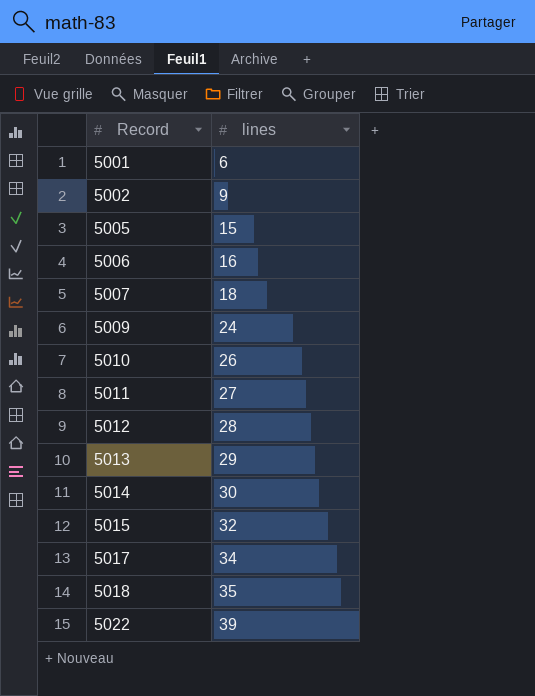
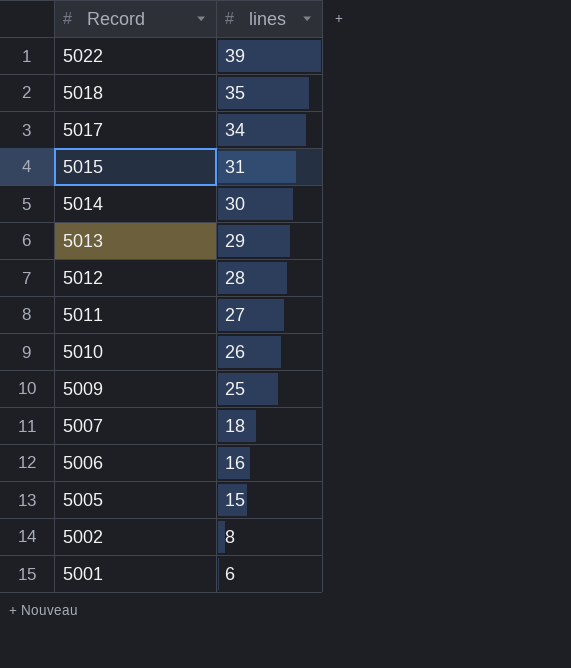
row order: Record ascending -> Record descending
5015 | lines: 32 -> 31
5009 | lines: 24 -> 25
5002 | lines: 9 -> 8

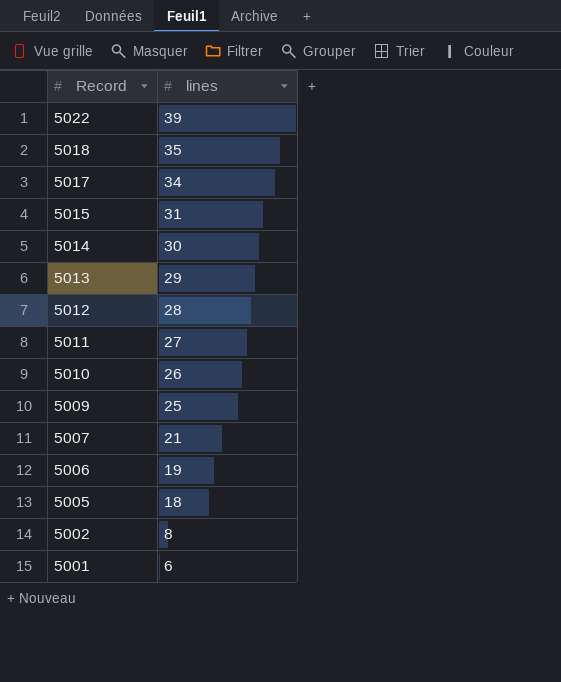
5007 | lines: 18 -> 21
5006 | lines: 16 -> 19
5005 | lines: 15 -> 18

